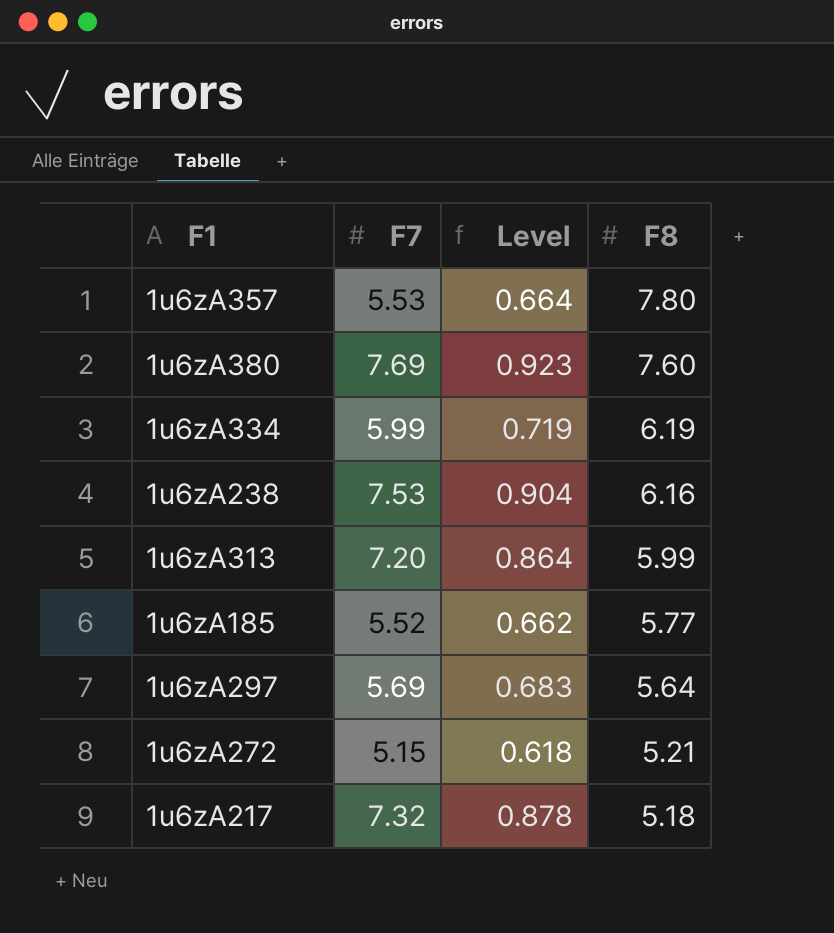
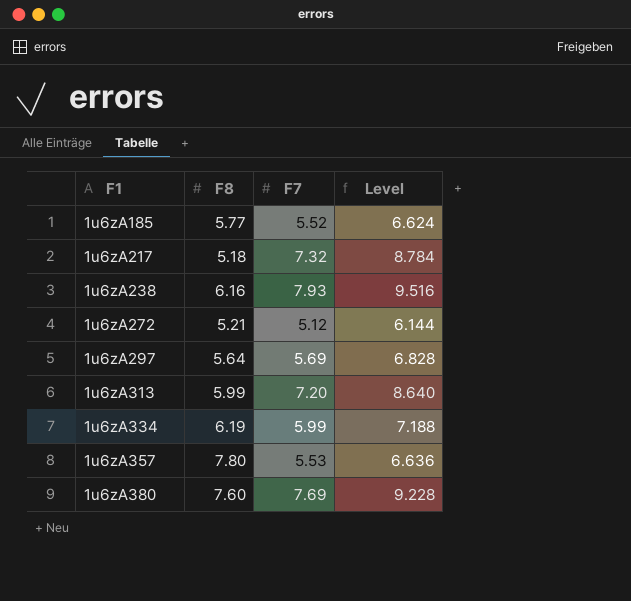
row order: F8 descending -> F1 ascending
column F8 | position: 4 -> 2
column Level | formula: [F7] * 0.12 -> [F7] * 1.2
1u6zA238 | F7: 7.53 -> 7.93
1u6zA272 | F7: 5.15 -> 5.12

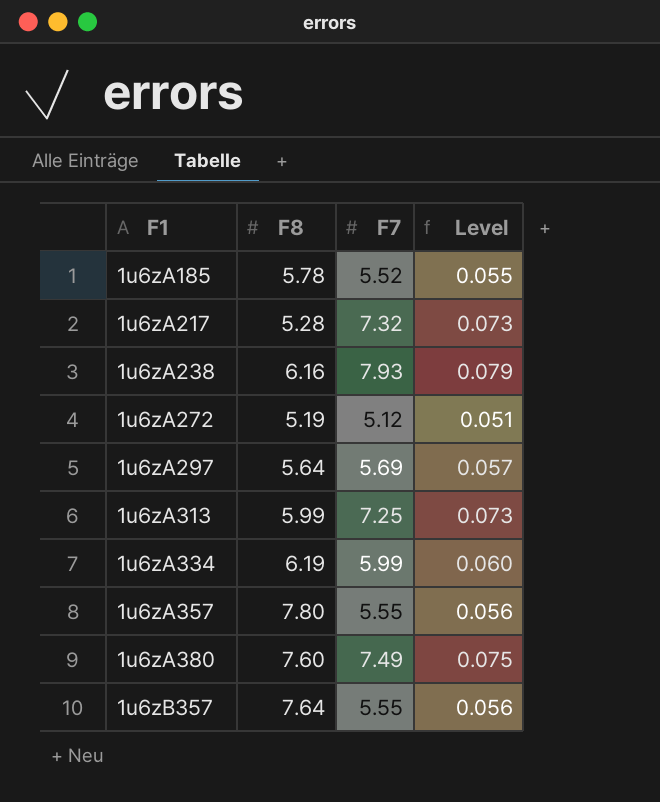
column Level | formula: [F7] * 1.2 -> [F7] * 0.01
1u6zA185 | F8: 5.77 -> 5.78
1u6zA217 | F8: 5.18 -> 5.28
1u6zA272 | F8: 5.21 -> 5.19
1u6zA313 | F7: 7.20 -> 7.25
1u6zA357 | F7: 5.53 -> 5.55
1u6zA380 | F7: 7.69 -> 7.49
row 1u6zB357: none -> 7.64 | 5.55 | 0.056

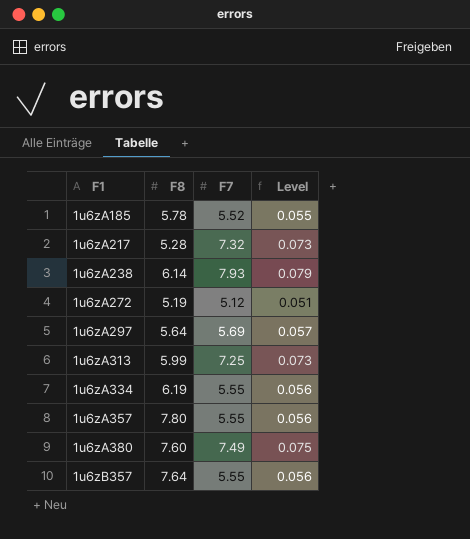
1u6zA238 | F8: 6.16 -> 6.14
1u6zA334 | F7: 5.99 -> 5.55
1u6zA334 | Level: 0.060 -> 0.056

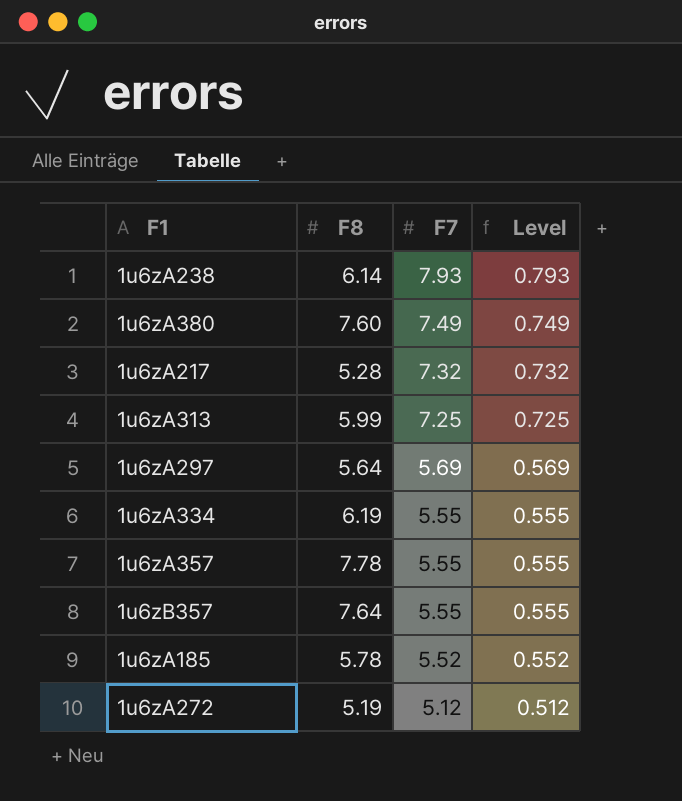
row order: F1 ascending -> F7 descending
column Level | formula: [F7] * 0.01 -> [F7] * 0.1
1u6zA357 | F8: 7.80 -> 7.78

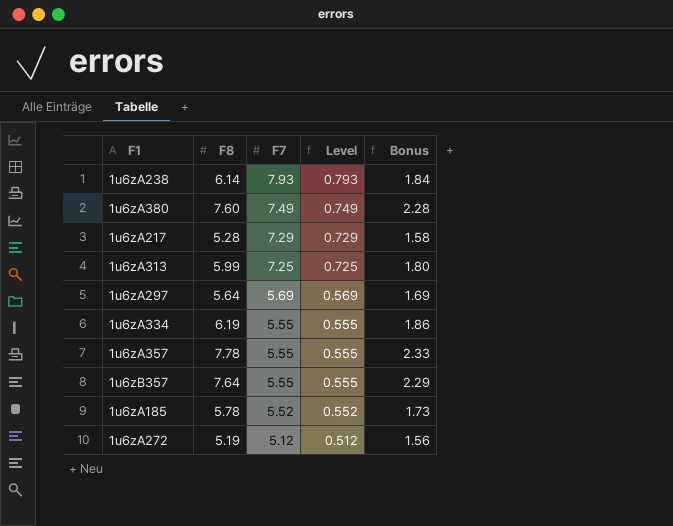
column Bonus | formula: none -> [F8] * 0.3
1u6zA217 | F7: 7.32 -> 7.29
1u6zA217 | Level: 0.732 -> 0.729

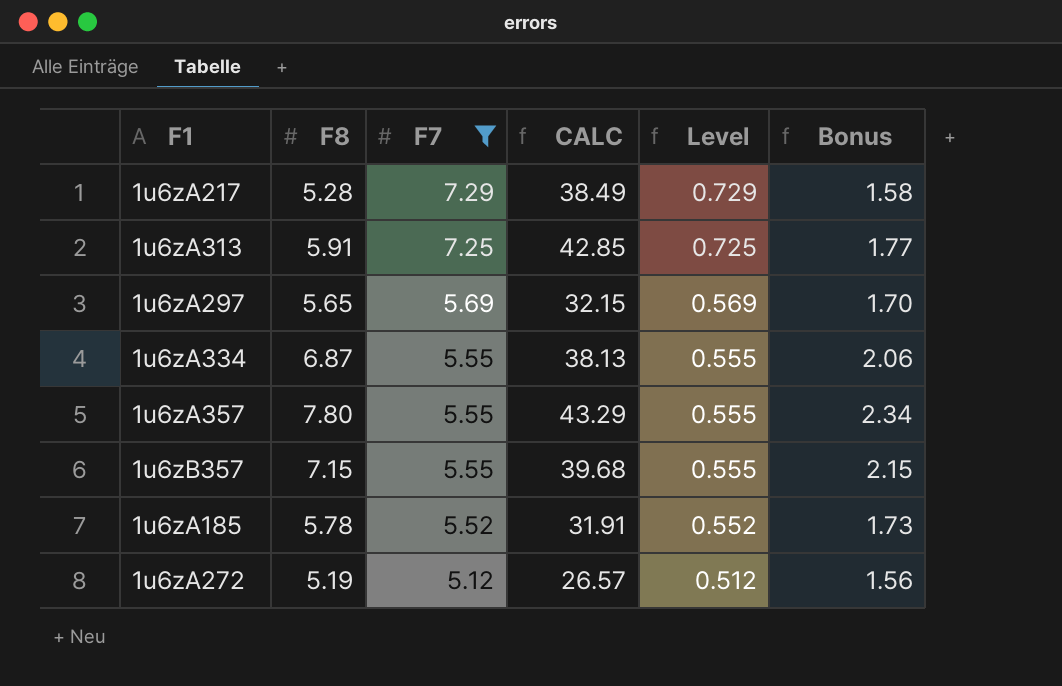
filter: none -> F7 <= 7.29
column CALC | formula: none -> [F8] * [F7]
1u6zA313 | F8: 5.99 -> 5.91
1u6zA313 | Bonus: 1.80 -> 1.77
1u6zA297 | F8: 5.64 -> 5.65
1u6zA297 | Bonus: 1.69 -> 1.70
1u6zA334 | F8: 6.19 -> 6.87
1u6zA334 | Bonus: 1.86 -> 2.06
1u6zA357 | F8: 7.78 -> 7.80
1u6zA357 | Bonus: 2.33 -> 2.34
1u6zB357 | F8: 7.64 -> 7.15
1u6zB357 | Bonus: 2.29 -> 2.15

